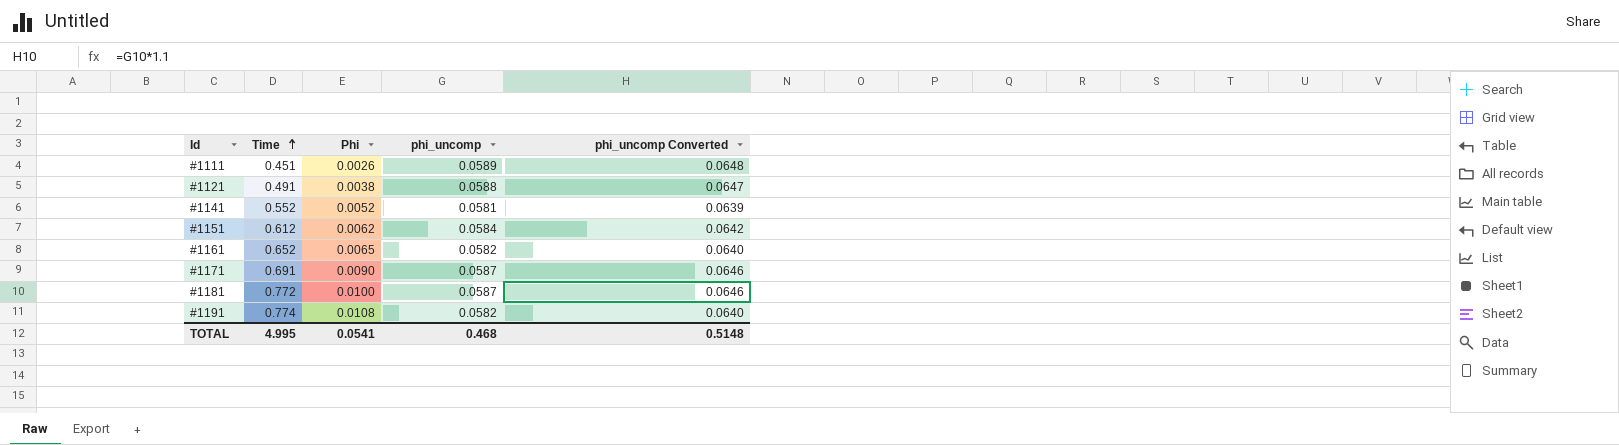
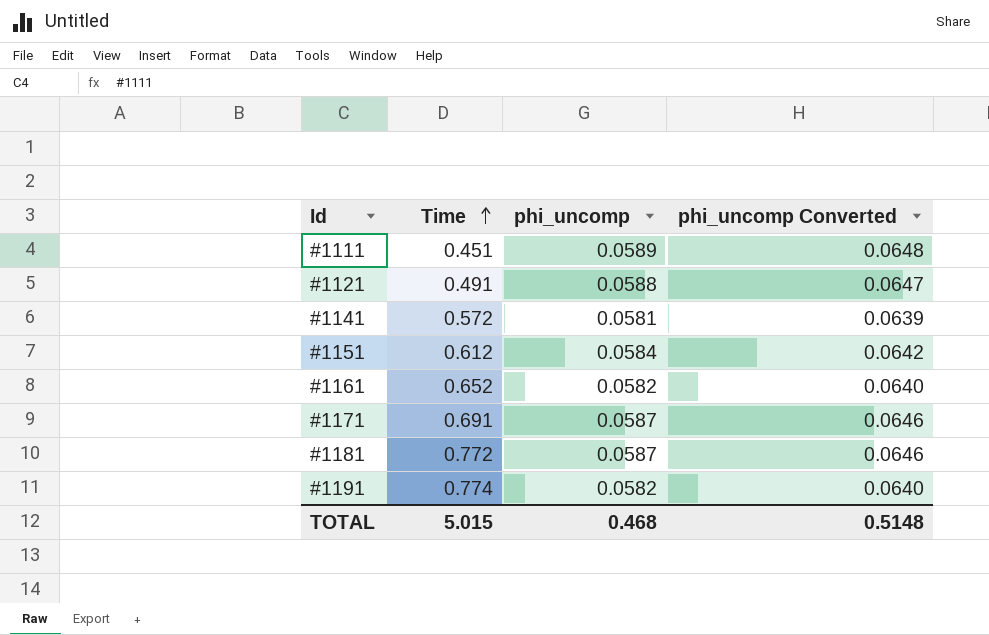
column Phi | position: 3 -> none
#1141 | Time: 0.552 -> 0.572
TOTAL | Time: 4.995 -> 5.015

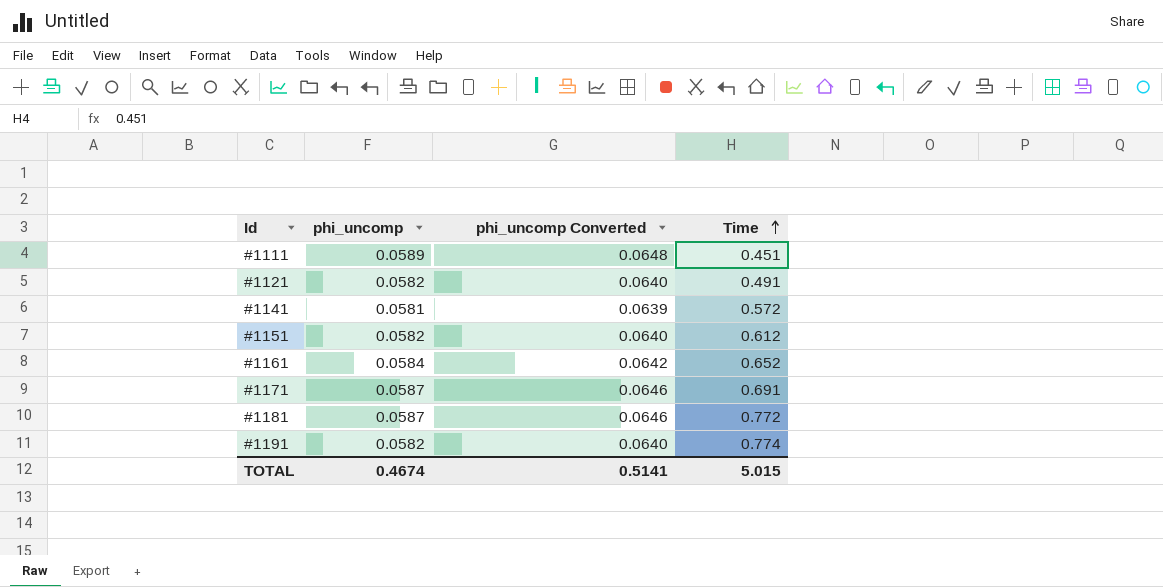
column Time | position: 2 -> 4
#1121 | phi_uncomp: 0.0588 -> 0.0582
#1121 | phi_uncomp Converted: 0.0647 -> 0.0640
#1151 | phi_uncomp: 0.0584 -> 0.0582
#1151 | phi_uncomp Converted: 0.0642 -> 0.0640
#1161 | phi_uncomp: 0.0582 -> 0.0584
#1161 | phi_uncomp Converted: 0.0640 -> 0.0642
TOTAL | phi_uncomp: 0.468 -> 0.4674
TOTAL | phi_uncomp Converted: 0.5148 -> 0.5141

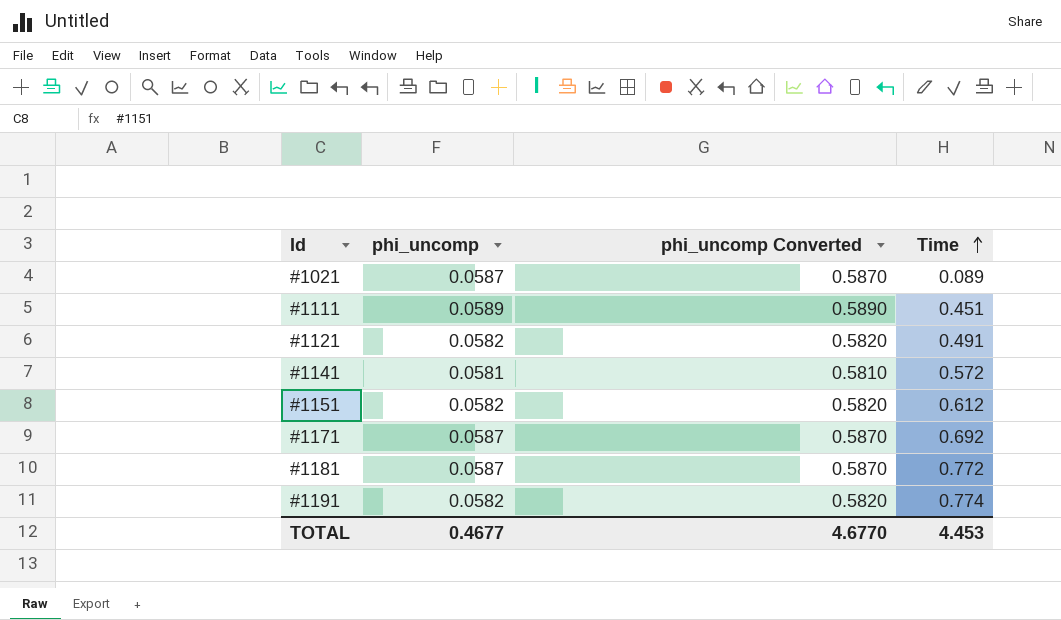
column phi_uncomp Converted | formula: [phi_uncomp] * 1.1 -> [phi_uncomp] * 10
row #1161: 0.0584 | 0.0642 | 0.652 -> none
row #1021: none -> 0.0587 | 0.5870 | 0.089
#1171 | Time: 0.691 -> 0.692
TOTAL | phi_uncomp: 0.4674 -> 0.4677
TOTAL | phi_uncomp Converted: 0.5141 -> 4.6770
TOTAL | Time: 5.015 -> 4.453

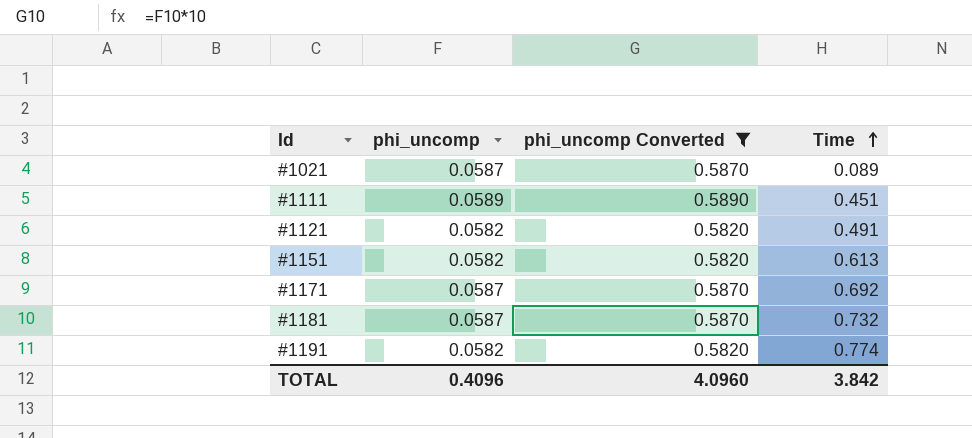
filter: none -> phi_uncomp Converted != 0.5810
#1151 | Time: 0.612 -> 0.613
#1181 | Time: 0.772 -> 0.732
TOTAL | phi_uncomp: 0.4677 -> 0.4096
TOTAL | phi_uncomp Converted: 4.6770 -> 4.0960
TOTAL | Time: 4.453 -> 3.842

